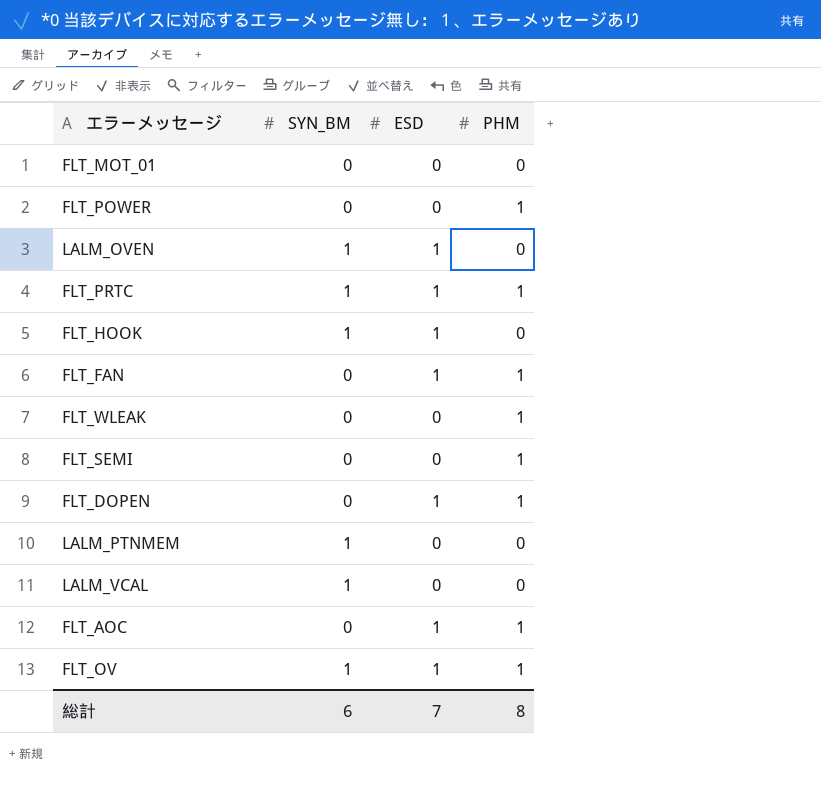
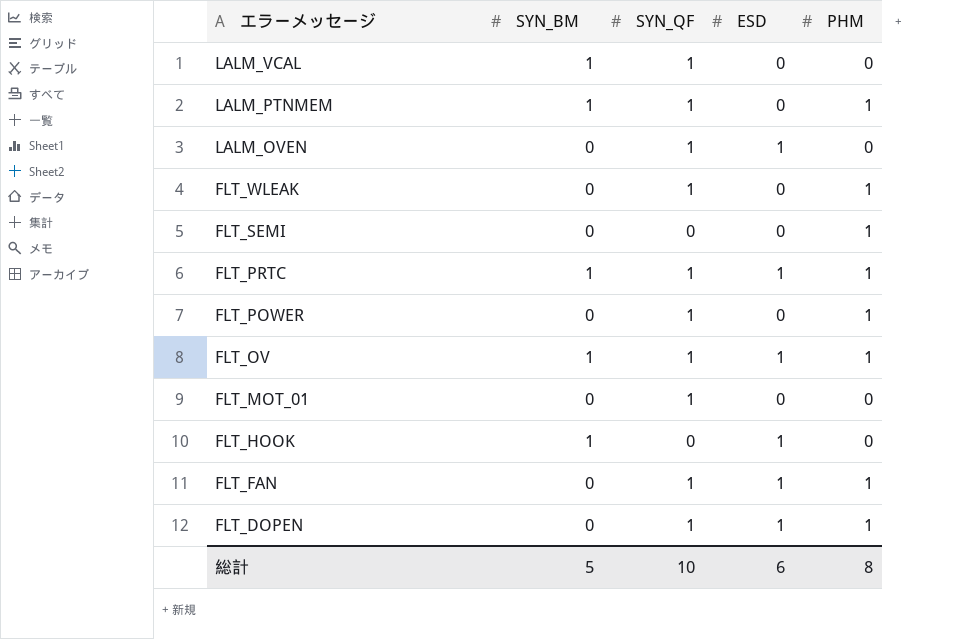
row order: none -> エラーメッセージ descending
column SYN_QF | position: none -> 3
row FLT_AOC: 0 | 1 | 1 -> none
LALM_PTNMEM | PHM: 0 -> 1
LALM_OVEN | SYN_BM: 1 -> 0
総計 | SYN_BM: 6 -> 5
総計 | ESD: 7 -> 6

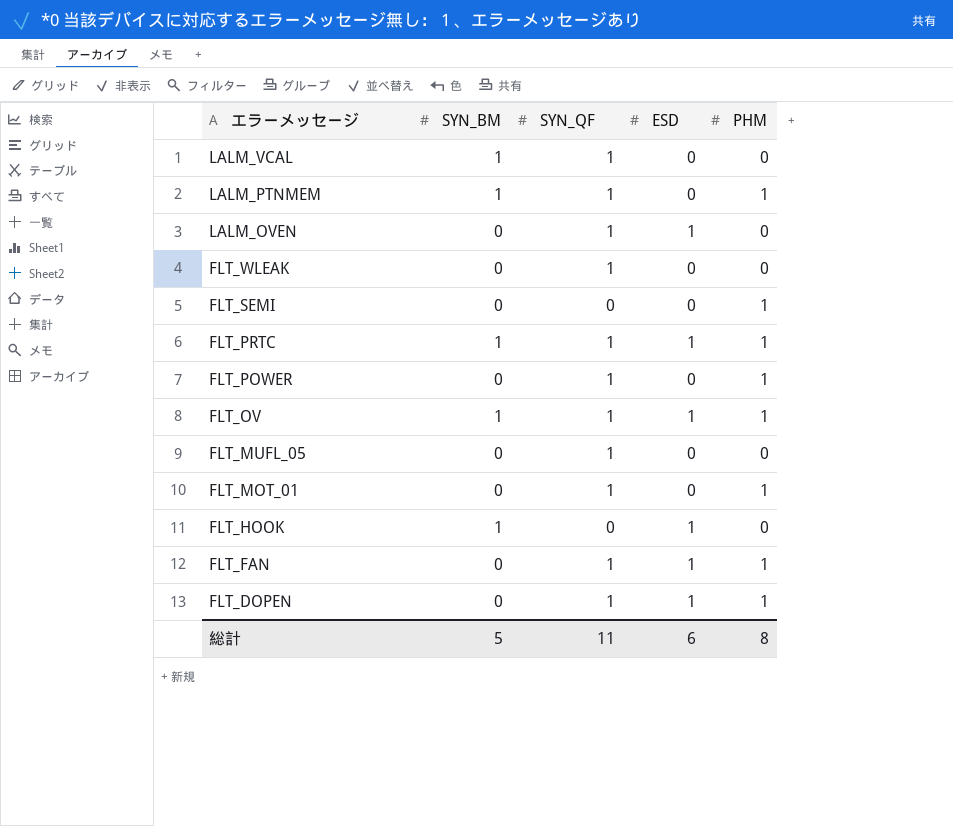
FLT_WLEAK | PHM: 1 -> 0
row FLT_MUFL_05: none -> 0 | 1 | 0 | 0
FLT_MOT_01 | PHM: 0 -> 1
総計 | SYN_QF: 10 -> 11

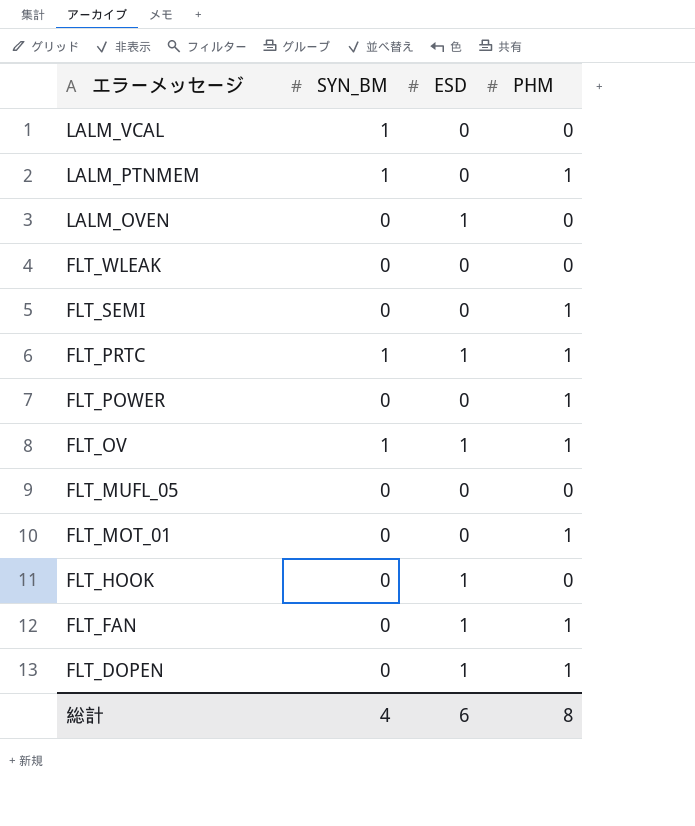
column SYN_QF | position: 3 -> none
FLT_HOOK | SYN_BM: 1 -> 0
総計 | SYN_BM: 5 -> 4

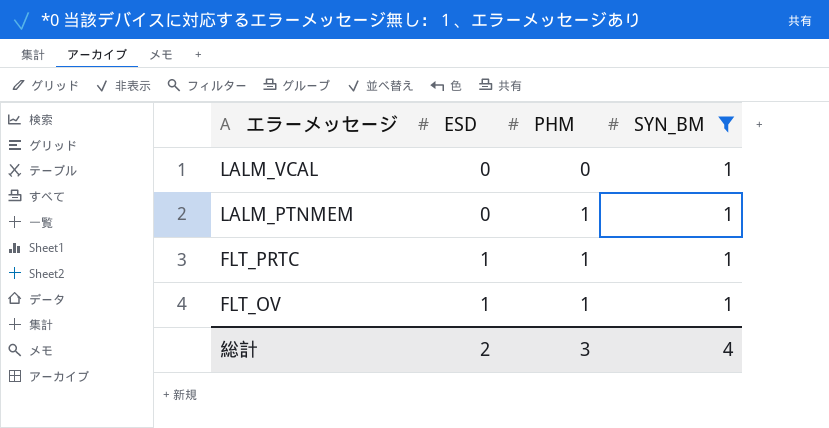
filter: none -> SYN_BM = 1
column SYN_BM | position: 2 -> 4
総計 | ESD: 6 -> 2
総計 | PHM: 8 -> 3

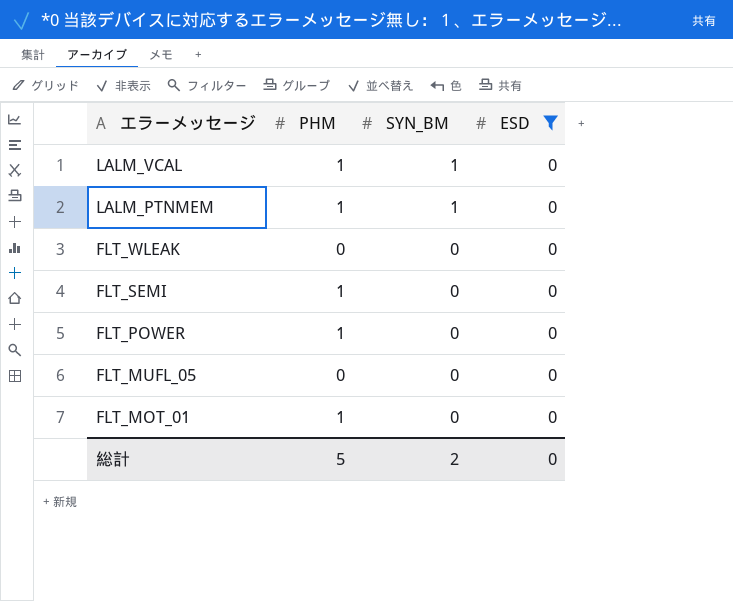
filter: SYN_BM = 1 -> ESD = 0
column ESD | position: 2 -> 4
LALM_VCAL | PHM: 0 -> 1
総計 | PHM: 3 -> 5
総計 | SYN_BM: 4 -> 2
総計 | ESD: 2 -> 0

